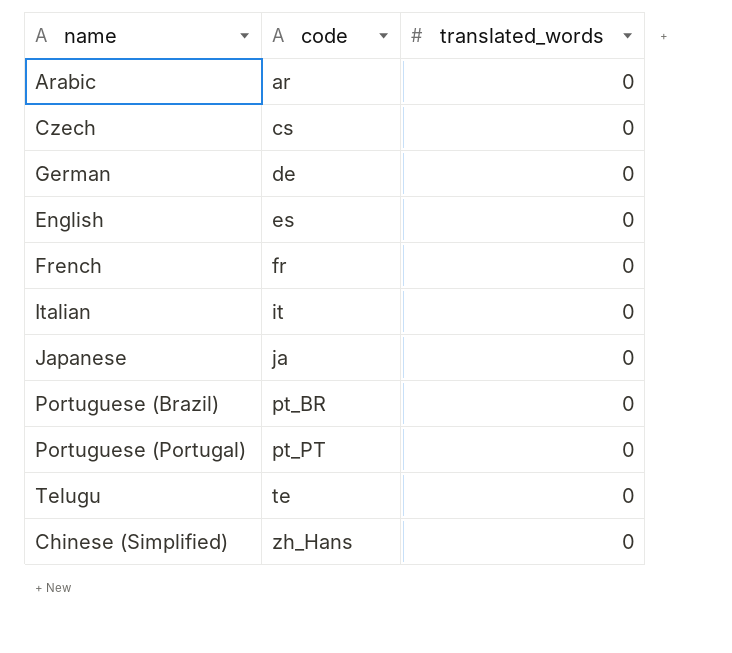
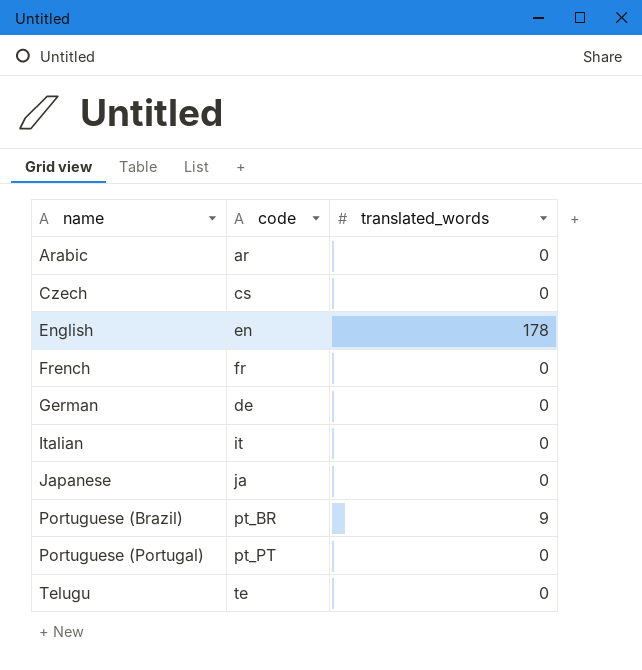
row order: code ascending -> name ascending
row Chinese (Simplified): zh_Hans | 0 -> none
English | code: es -> en
English | translated_words: 0 -> 178
Portuguese (Brazil) | translated_words: 0 -> 9

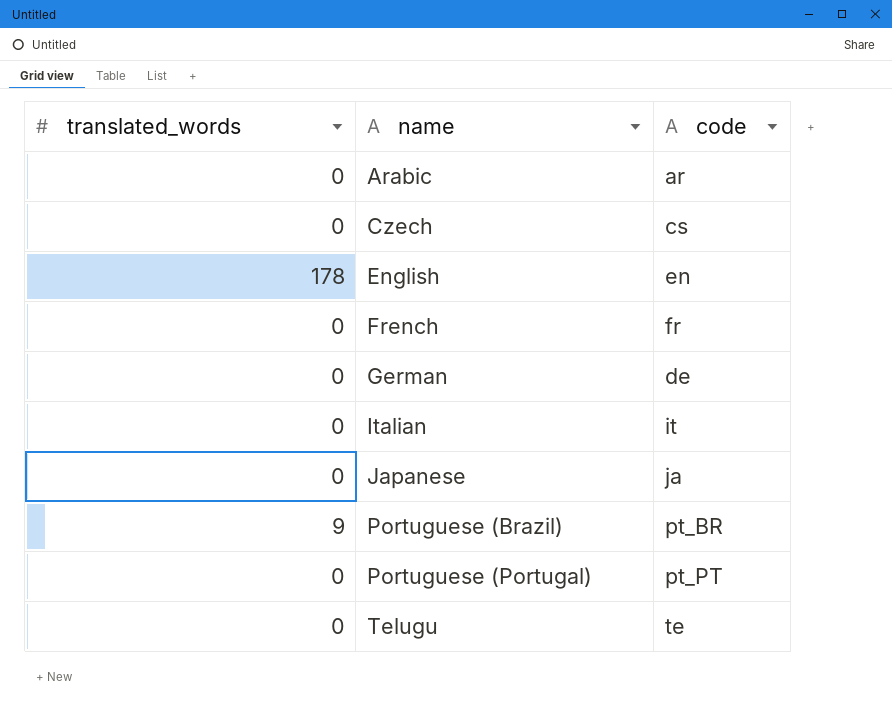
column translated_words | position: 3 -> 1

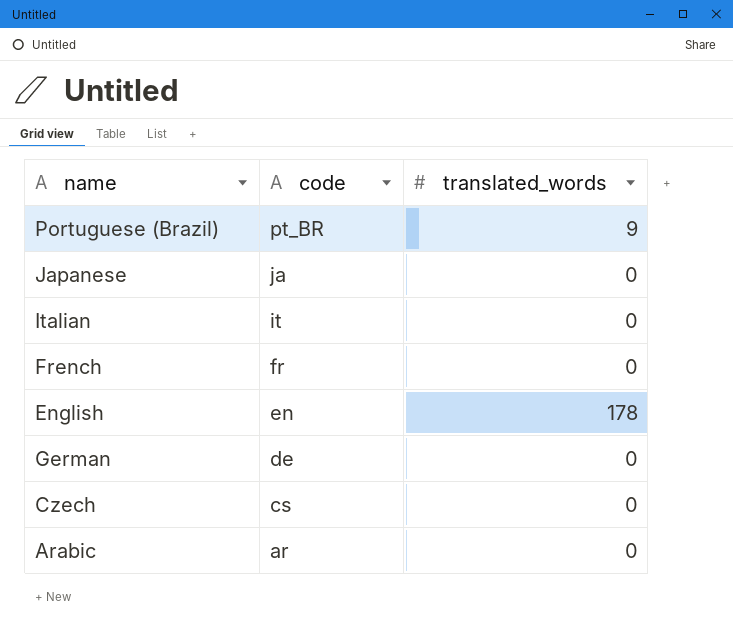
row order: name ascending -> code descending
column translated_words | position: 1 -> 3
row Portuguese (Portugal): 0 | pt_PT -> none
row Telugu: 0 | te -> none

